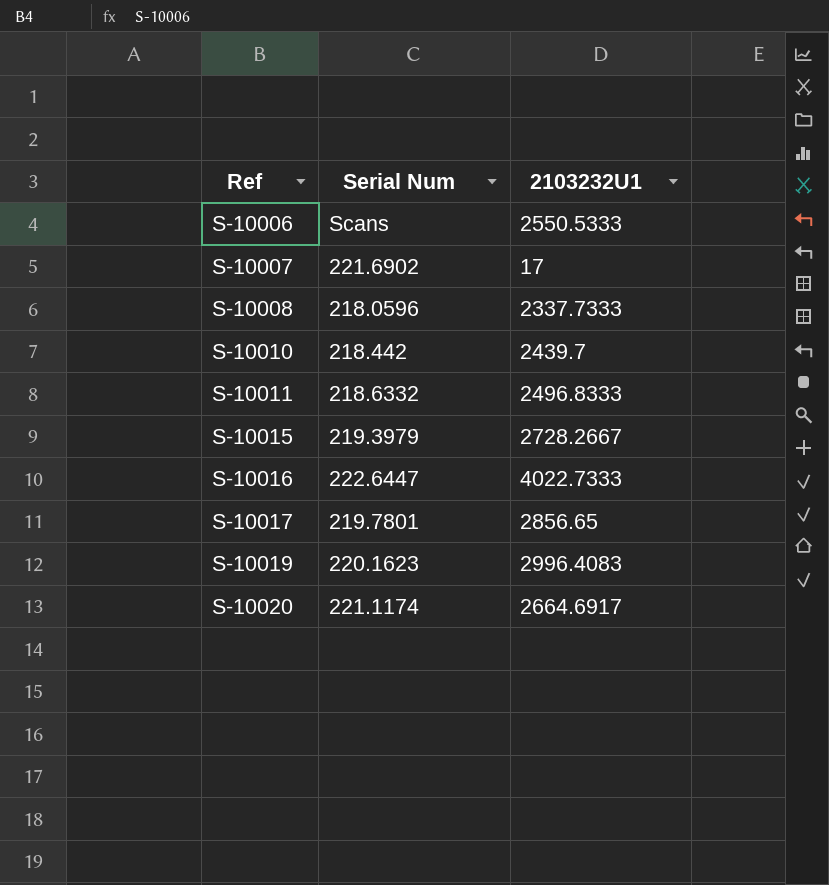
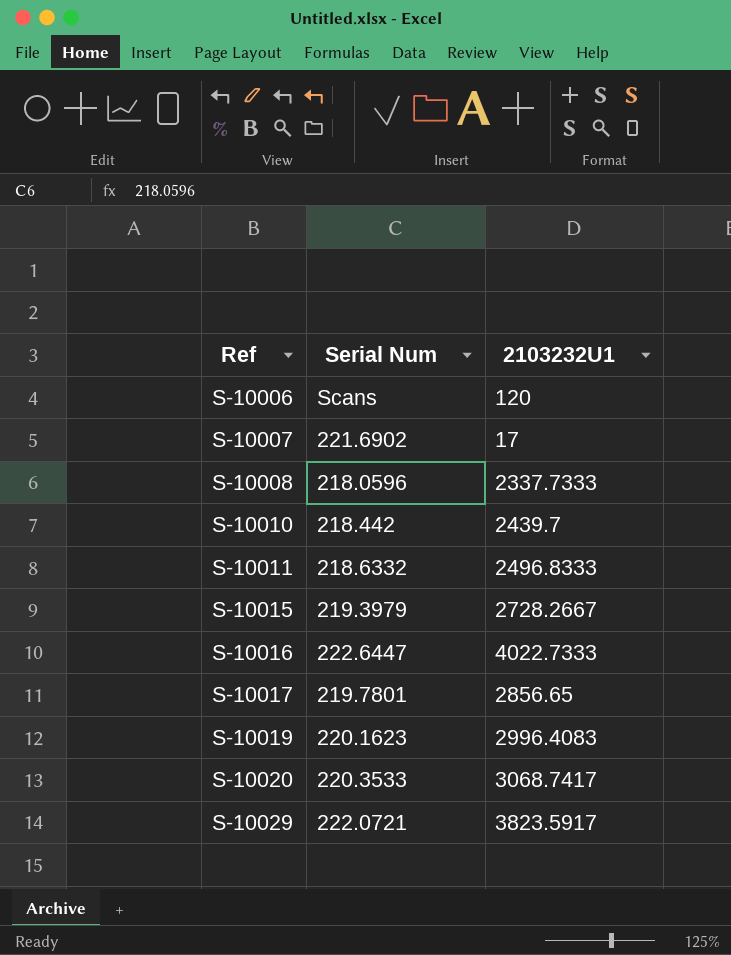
S-10006 | 2103232U1: 2550.5333 -> 120
S-10020 | Serial Num: 221.1174 -> 220.3533
S-10020 | 2103232U1: 2664.6917 -> 3068.7417
row S-10029: none -> 222.0721 | 3823.5917

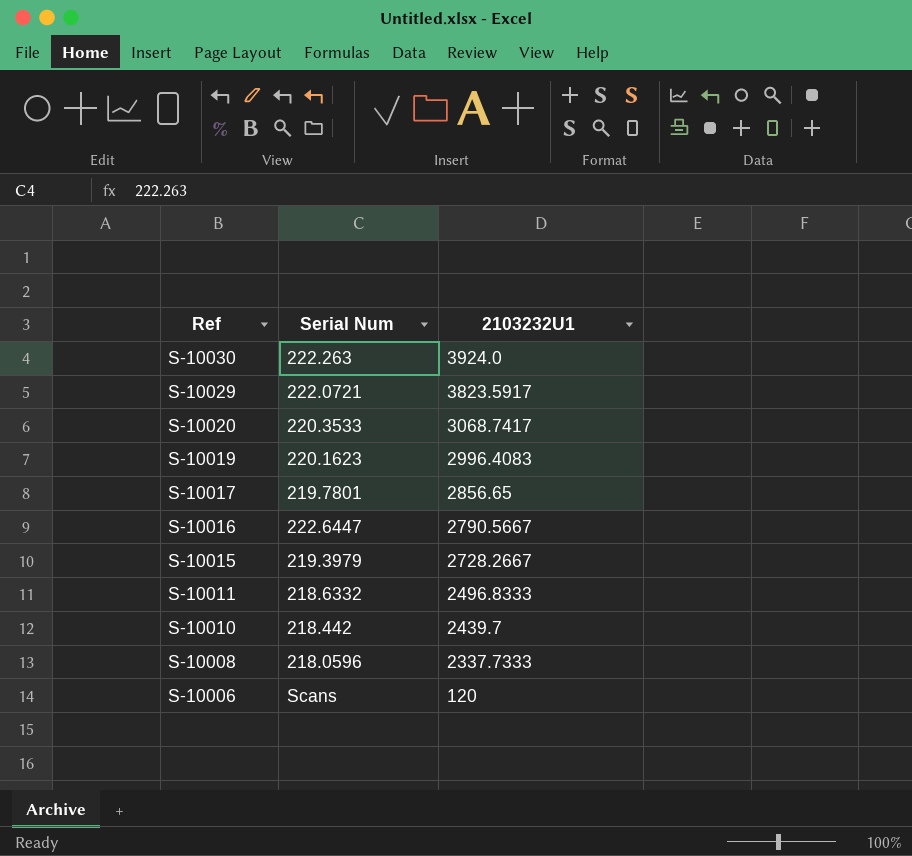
row order: Ref ascending -> Ref descending
row S-10007: 221.6902 | 17 -> none
row S-10030: none -> 222.263 | 3924.0
S-10016 | 2103232U1: 4022.7333 -> 2790.5667

